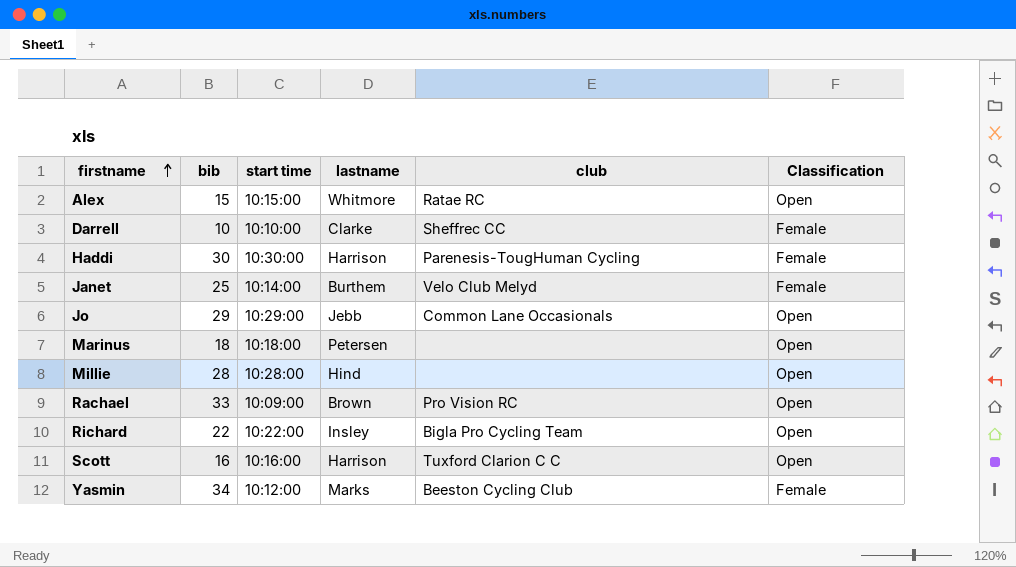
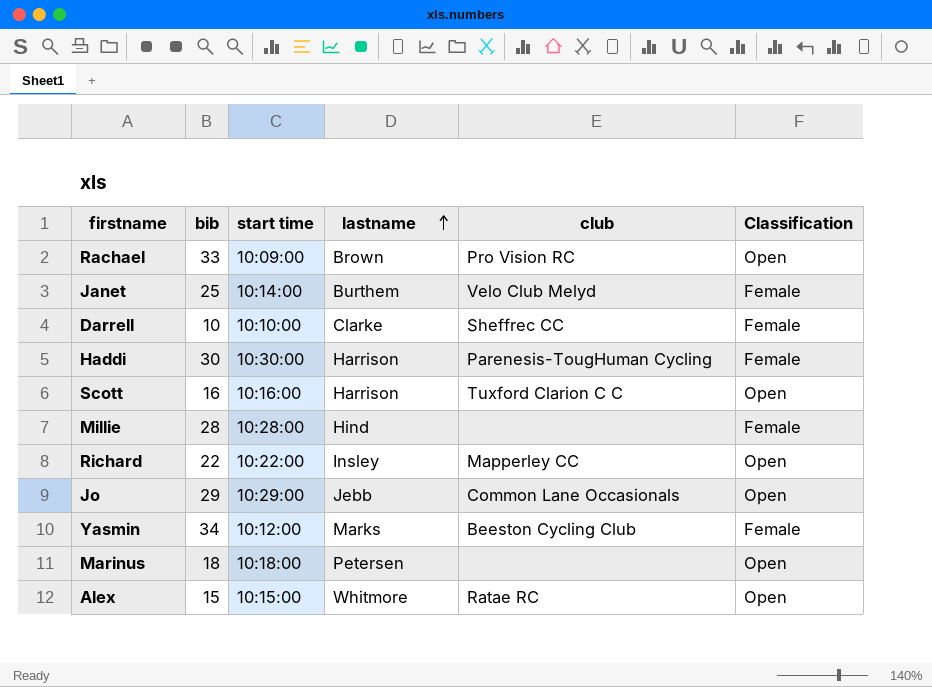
row order: firstname ascending -> lastname ascending
Millie | Classification: Open -> Female
Richard | club: Bigla Pro Cycling Team -> Mapperley CC

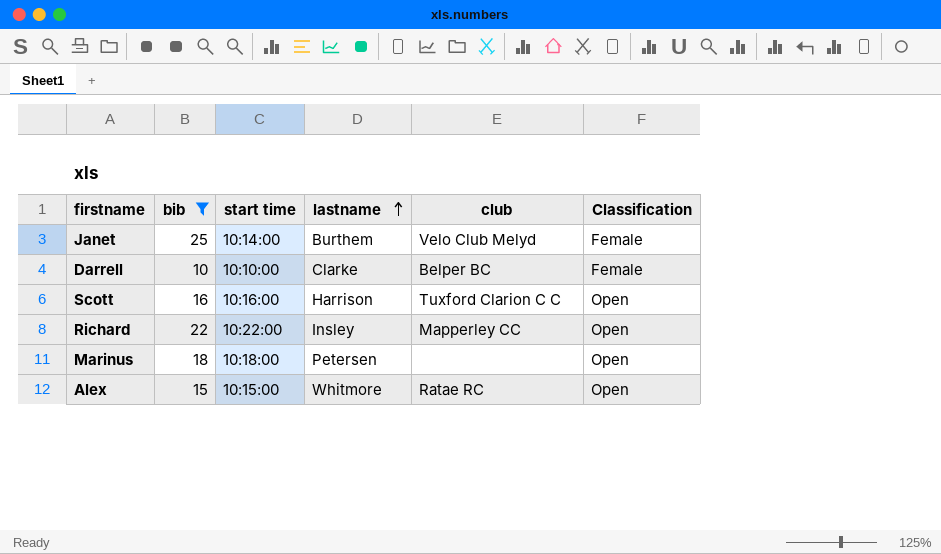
filter: none -> bib <= 25
Darrell | club: Sheffrec CC -> Belper BC

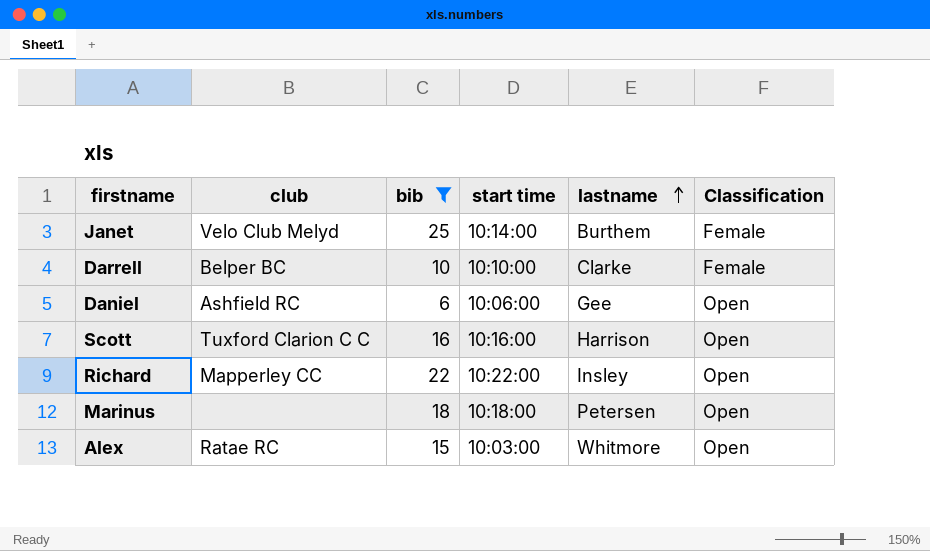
column club | position: 5 -> 2
row Daniel: none -> Ashfield RC | 6 | 10:06:00 | Gee | Open
Alex | start time: 10:15:00 -> 10:03:00

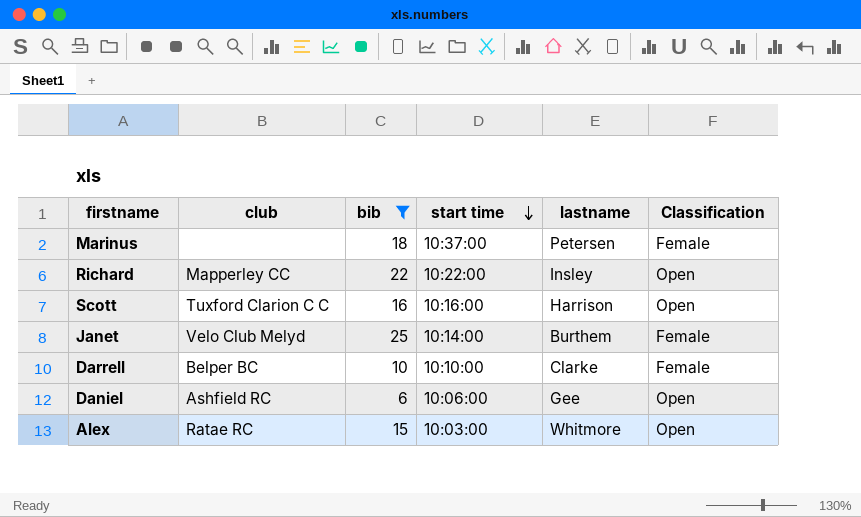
row order: lastname ascending -> start time descending
Marinus | start time: 10:18:00 -> 10:37:00
Marinus | Classification: Open -> Female

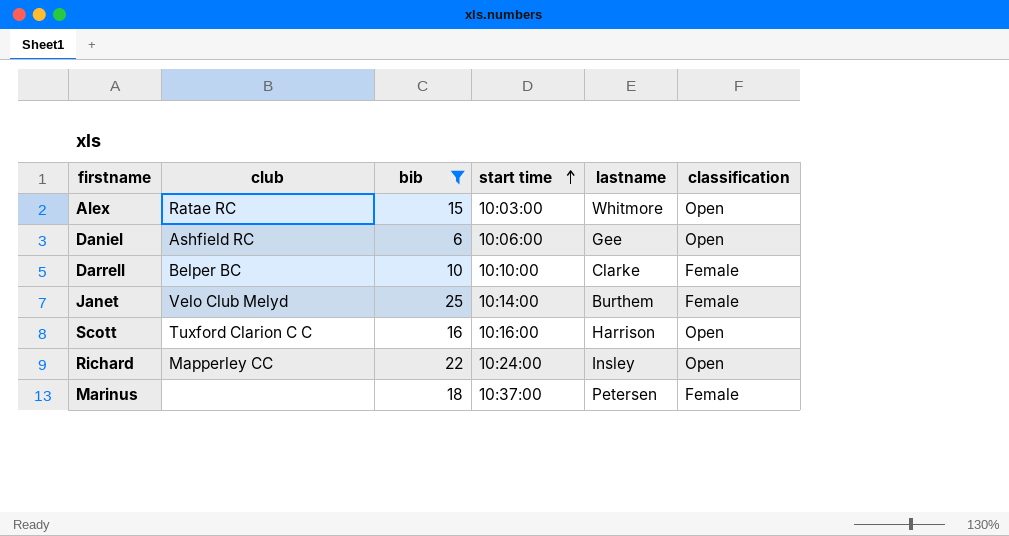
row order: start time descending -> start time ascending
column name: Classification -> classification
Richard | start time: 10:22:00 -> 10:24:00

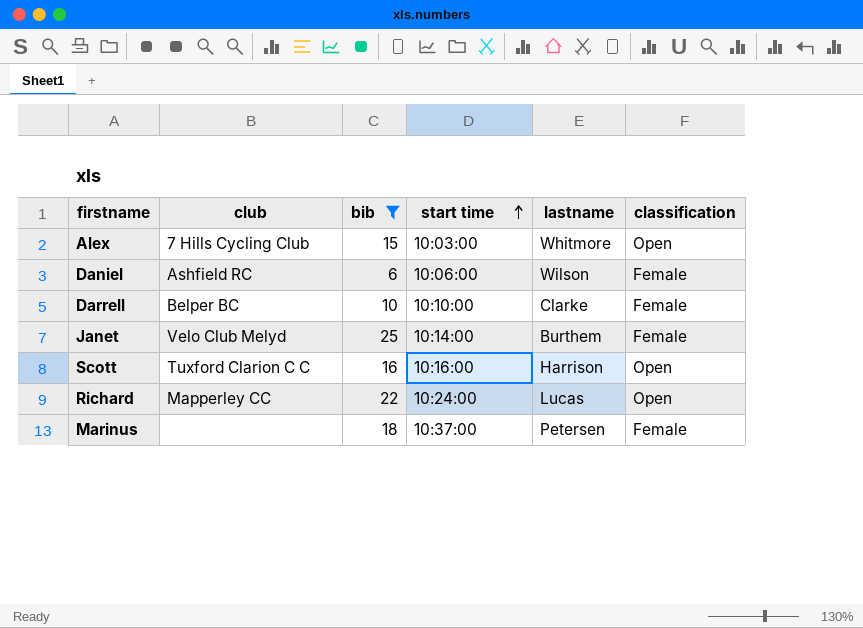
Alex | club: Ratae RC -> 7 Hills Cycling Club
Daniel | lastname: Gee -> Wilson
Daniel | classification: Open -> Female
Richard | lastname: Insley -> Lucas

